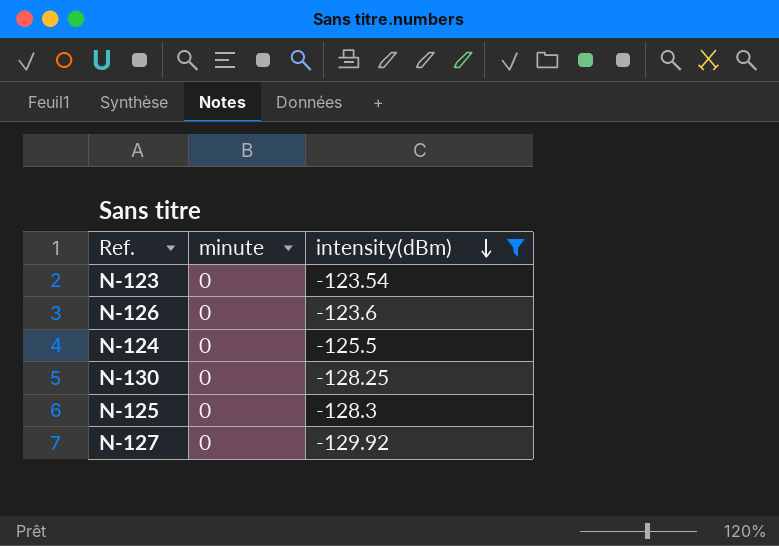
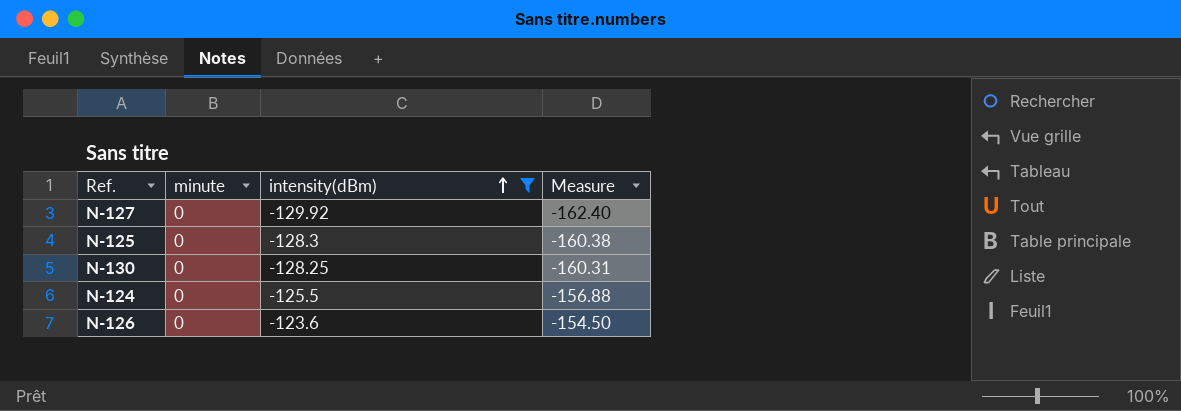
row order: intensity(dBm) descending -> intensity(dBm) ascending
column Measure | formula: none -> [intensity(dBm)] * 1.25
row N-123: 0 | -123.54 -> none

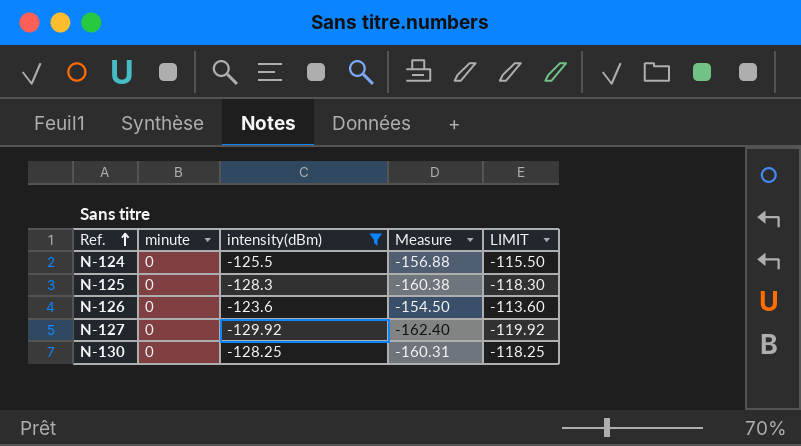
row order: intensity(dBm) ascending -> Ref. ascending
column LIMIT | formula: none -> [intensity(dBm)] + 10

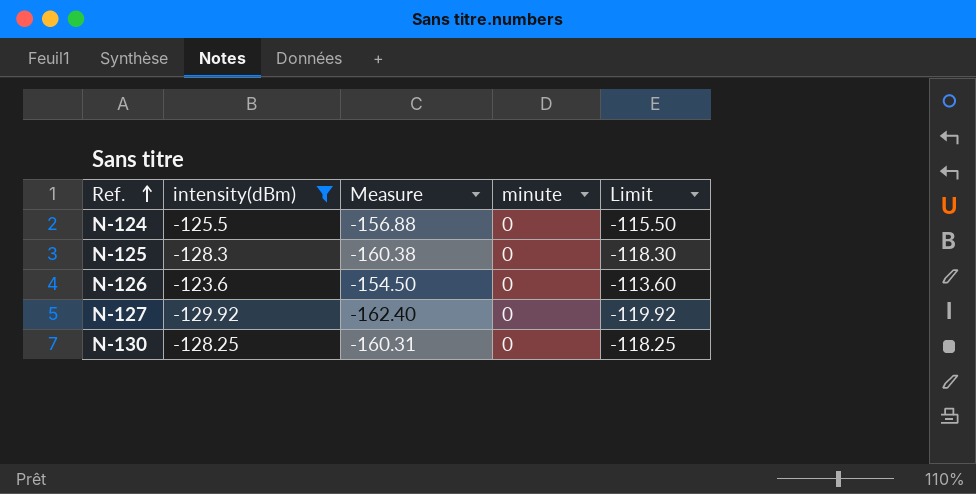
column minute | position: 2 -> 4
column name: LIMIT -> Limit

